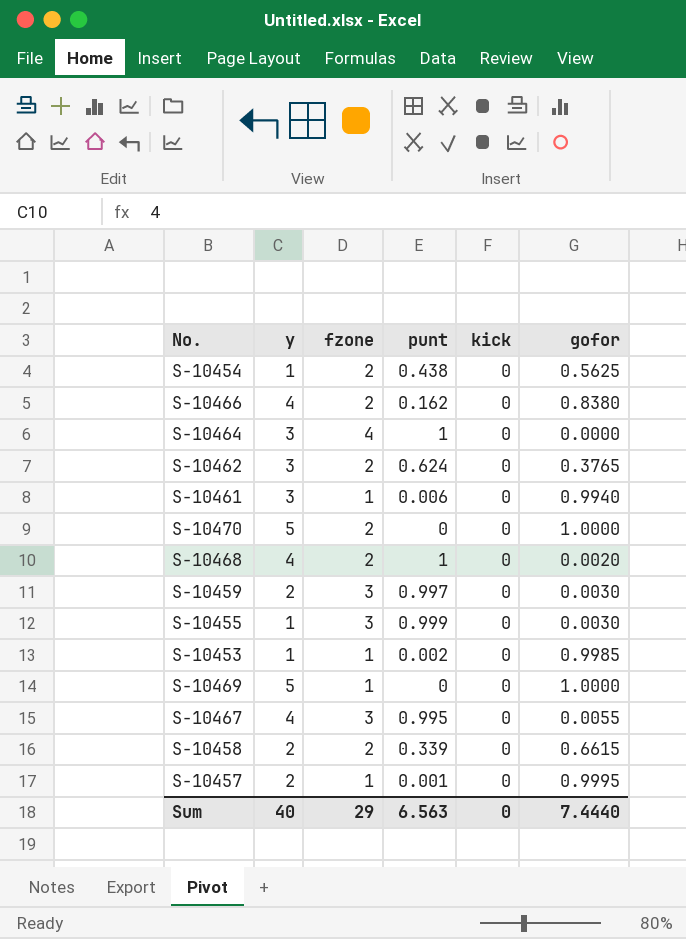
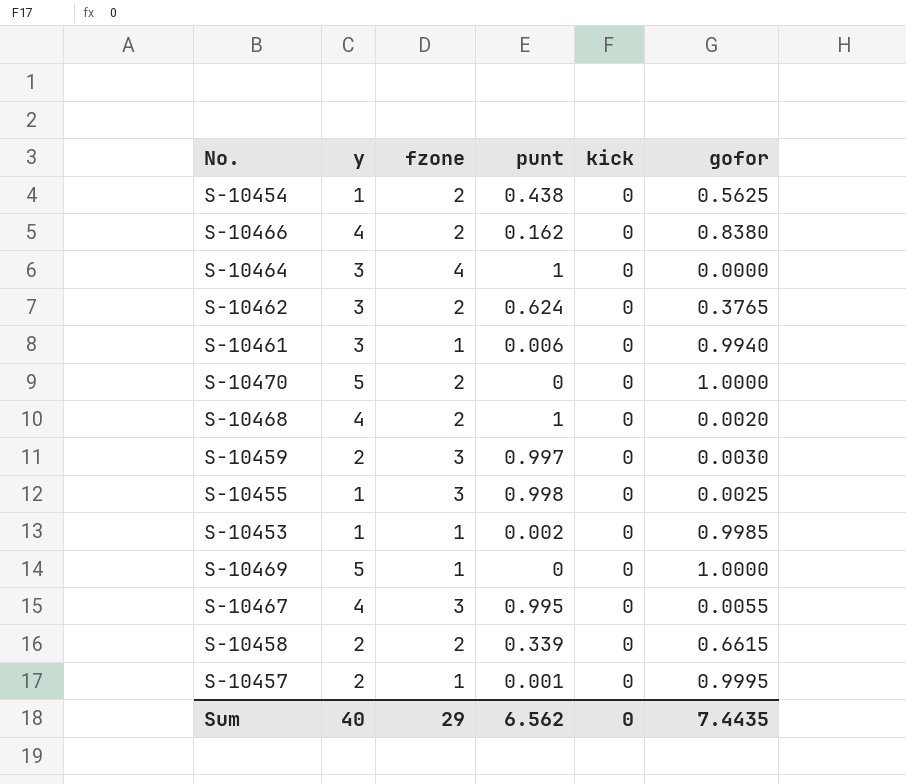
S-10455 | punt: 0.999 -> 0.998
S-10455 | gofor: 0.0030 -> 0.0025
Sum | punt: 6.563 -> 6.562
Sum | gofor: 7.4440 -> 7.4435

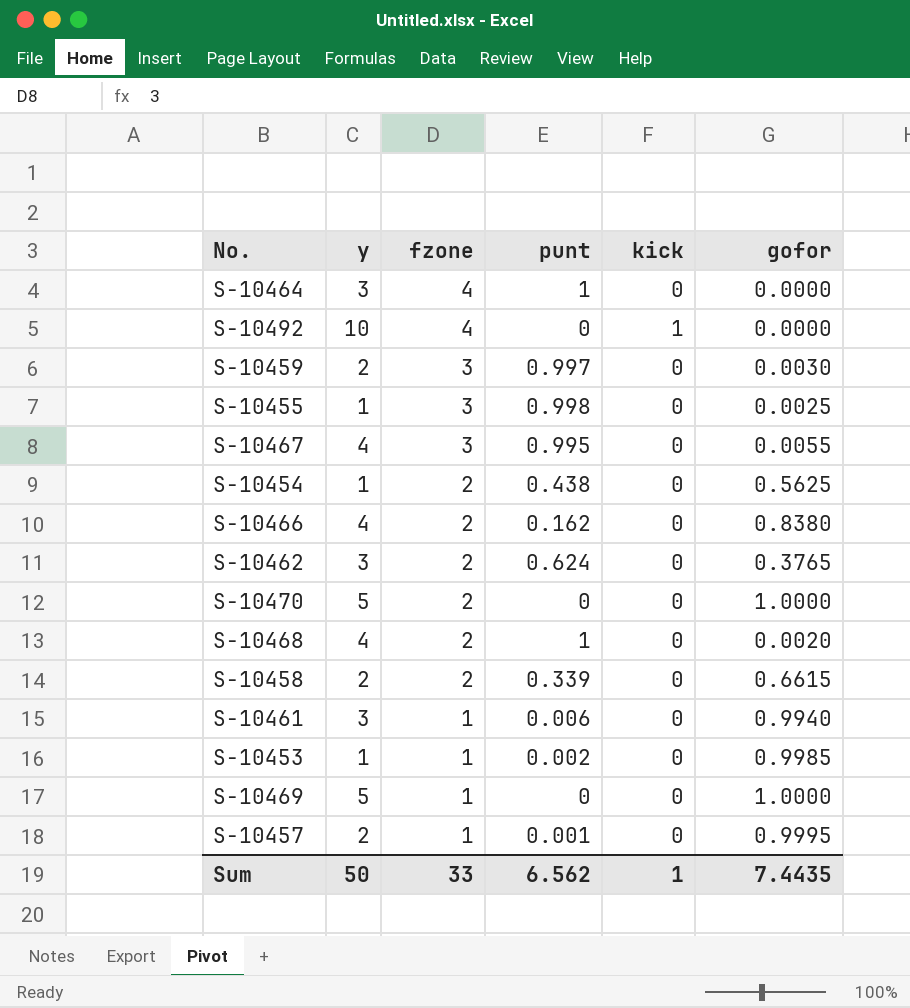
row order: none -> fzone descending
row S-10492: none -> 10 | 4 | 0 | 1 | 0.0000
Sum | y: 40 -> 50
Sum | fzone: 29 -> 33
Sum | kick: 0 -> 1

